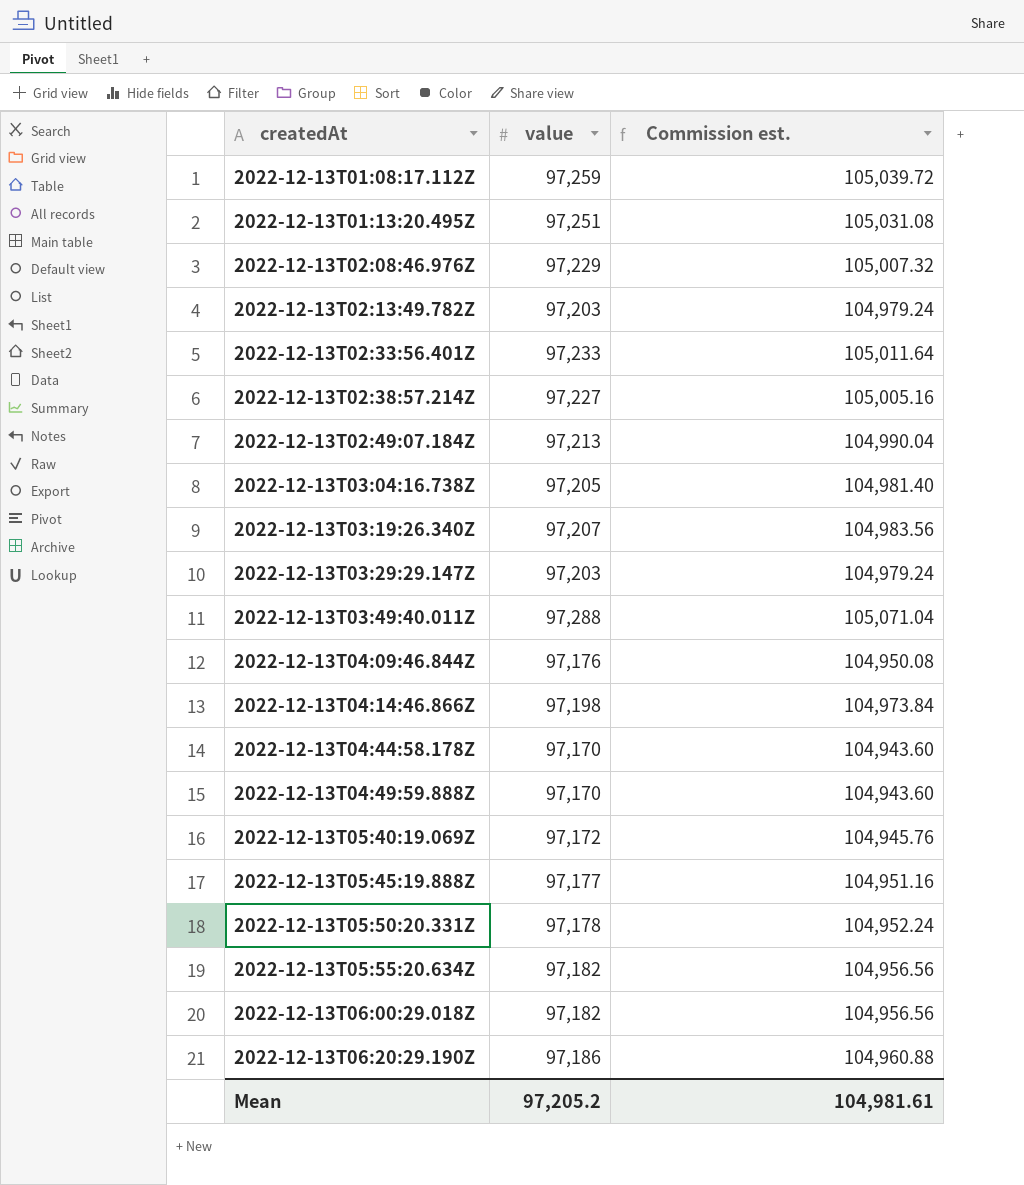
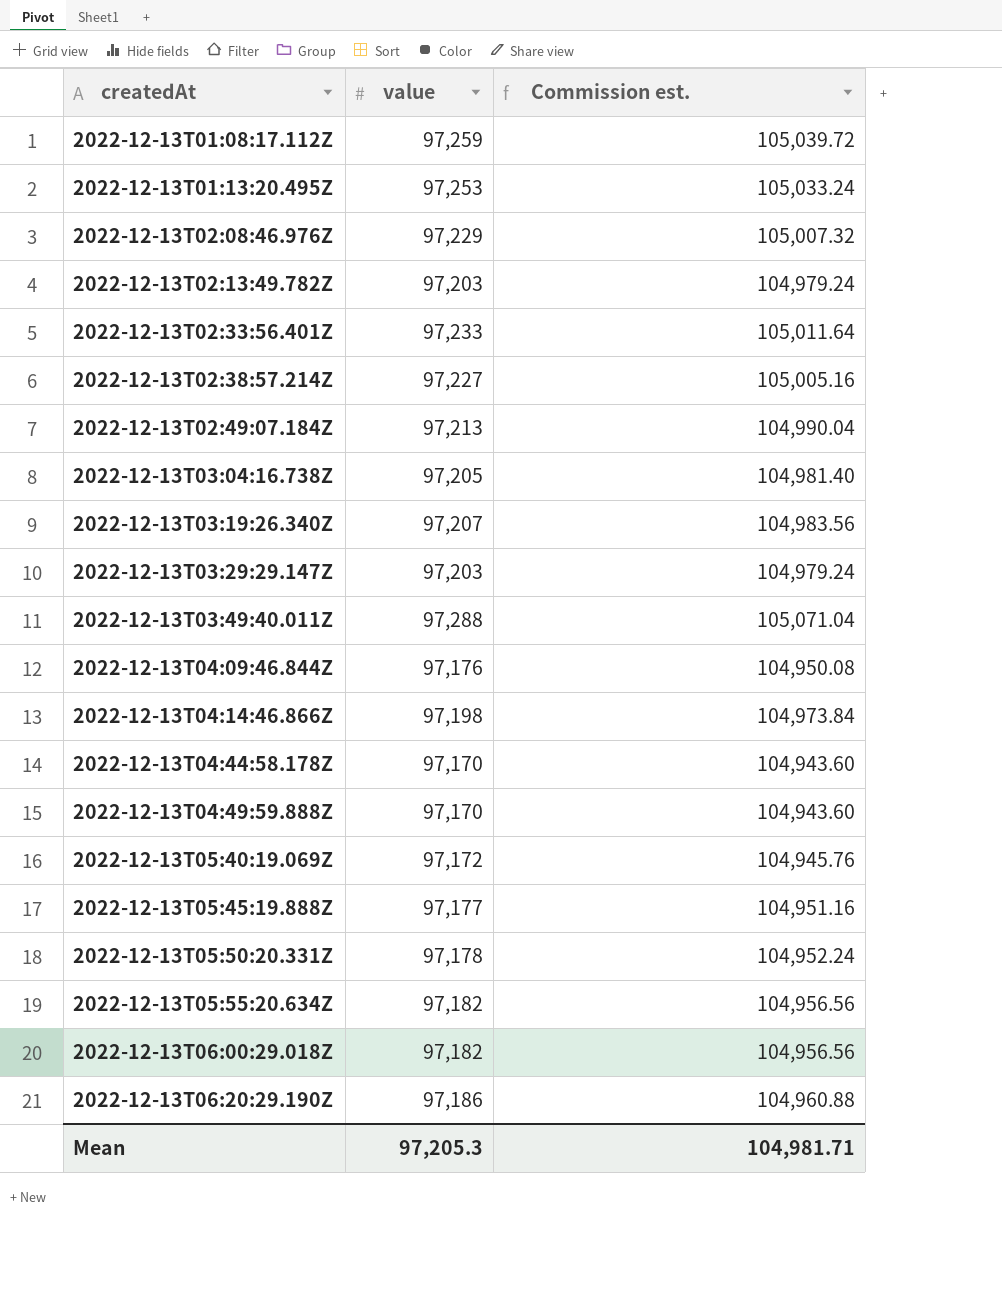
2022-12-13T01:13:20.495Z | value: 97,251 -> 97,253
2022-12-13T01:13:20.495Z | Commission est.: 105,031.08 -> 105,033.24
Mean | value: 97,205.2 -> 97,205.3
Mean | Commission est.: 104,981.61 -> 104,981.71

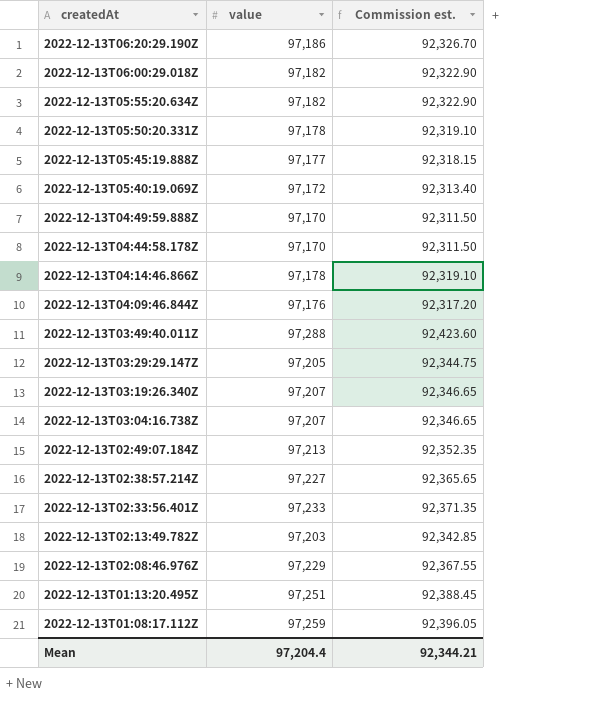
row order: createdAt ascending -> createdAt descending
column Commission est. | formula: [value] * 1.08 -> [value] * 0.95
2022-12-13T04:14:46.866Z | value: 97,198 -> 97,178
2022-12-13T03:29:29.147Z | value: 97,203 -> 97,205
2022-12-13T03:04:16.738Z | value: 97,205 -> 97,207
2022-12-13T01:13:20.495Z | value: 97,253 -> 97,251
Mean | value: 97,205.3 -> 97,204.4
Mean | Commission est.: 104,981.71 -> 92,344.21

